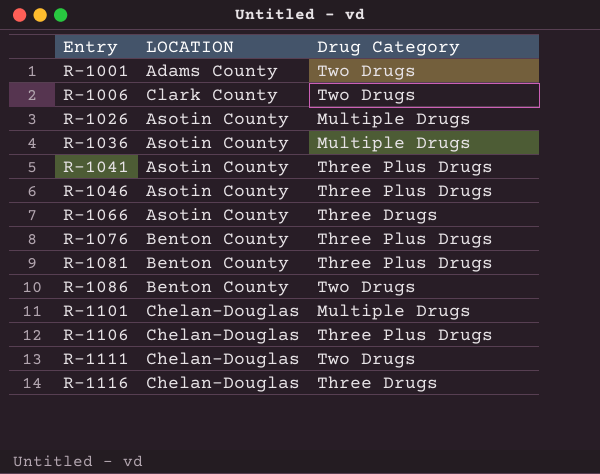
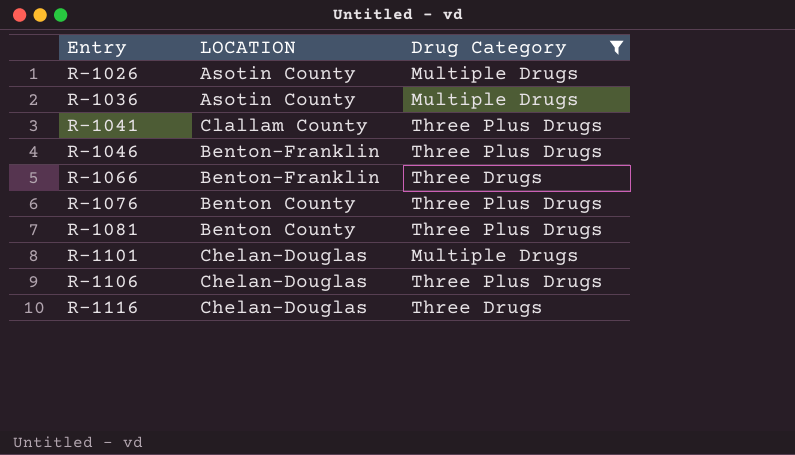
filter: none -> Drug Category != Two Drugs
R-1041 | LOCATION: Asotin County -> Clallam County
R-1046 | LOCATION: Asotin County -> Benton-Franklin
R-1066 | LOCATION: Asotin County -> Benton-Franklin

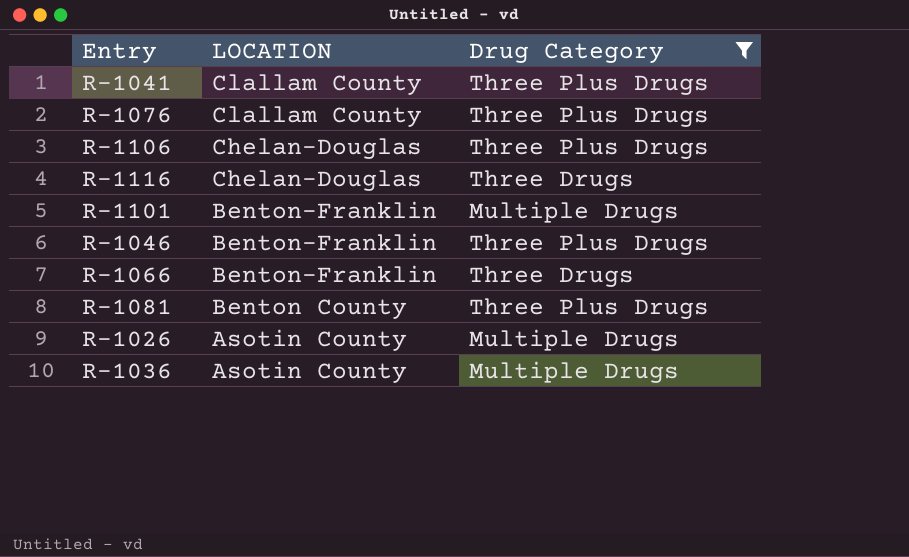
row order: Entry ascending -> LOCATION descending
R-1076 | LOCATION: Benton County -> Clallam County
R-1101 | LOCATION: Chelan-Douglas -> Benton-Franklin

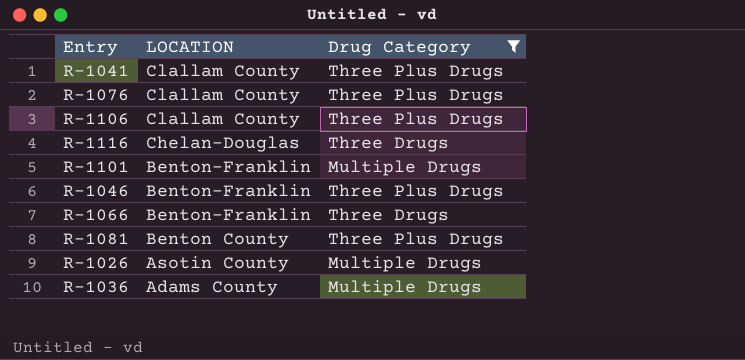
R-1106 | LOCATION: Chelan-Douglas -> Clallam County
R-1036 | LOCATION: Asotin County -> Adams County

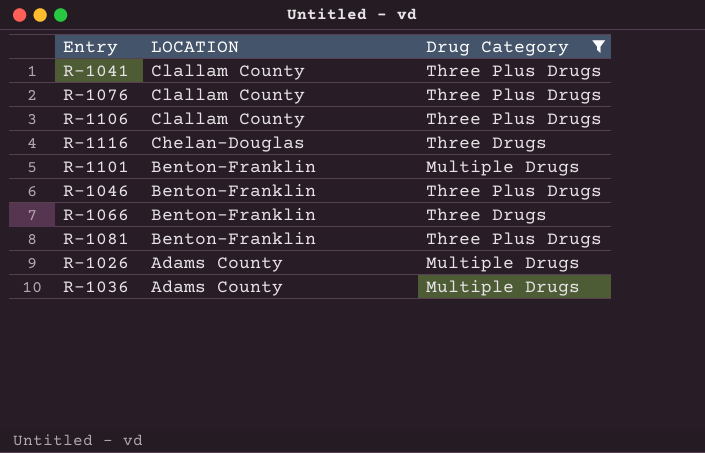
R-1081 | LOCATION: Benton County -> Benton-Franklin
R-1026 | LOCATION: Asotin County -> Adams County

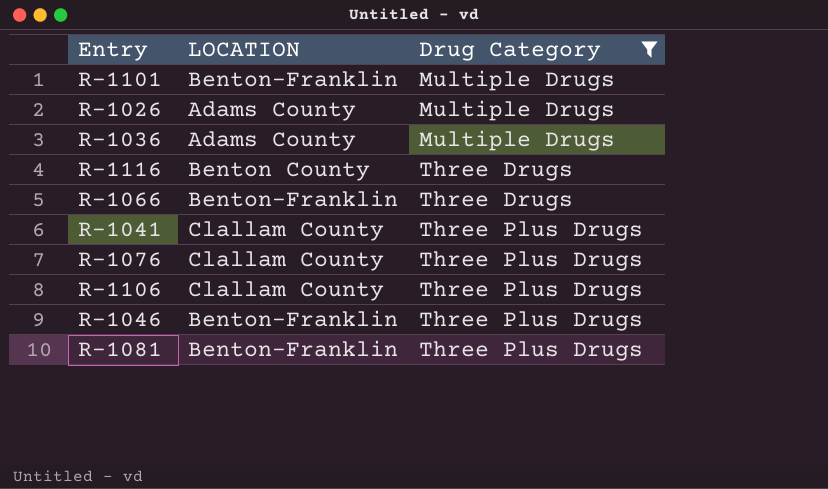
row order: LOCATION descending -> Drug Category ascending
R-1116 | LOCATION: Chelan-Douglas -> Benton County

